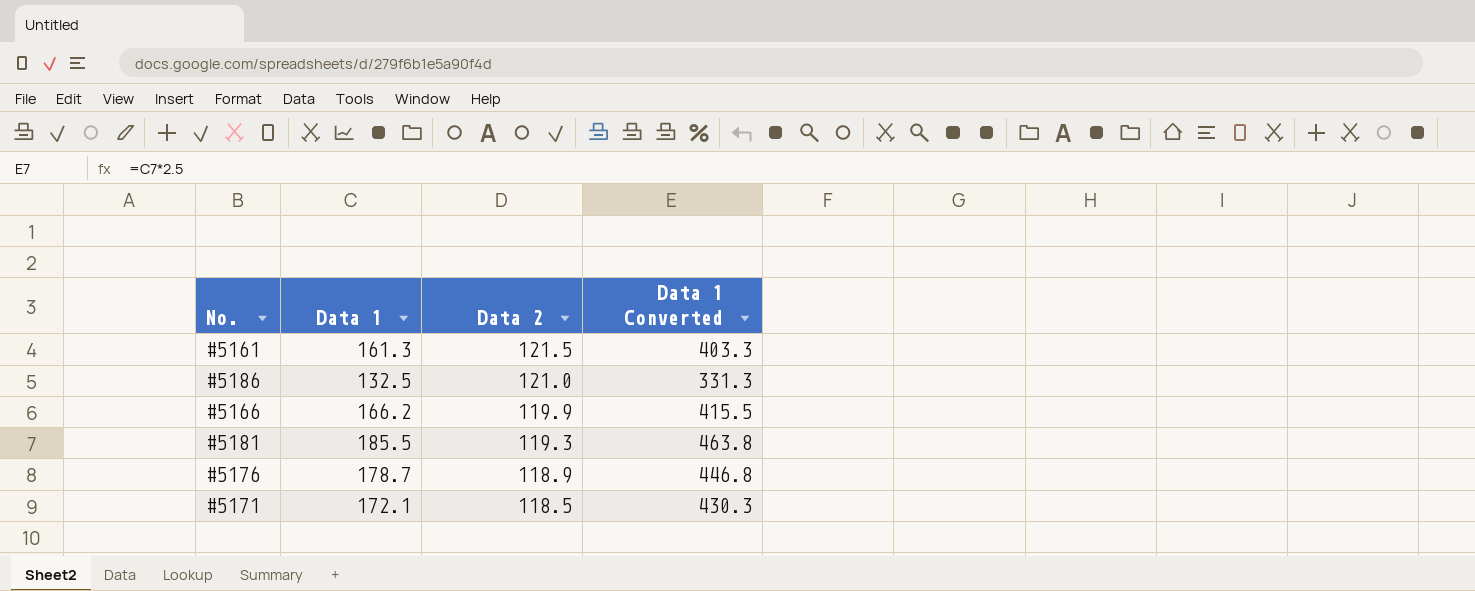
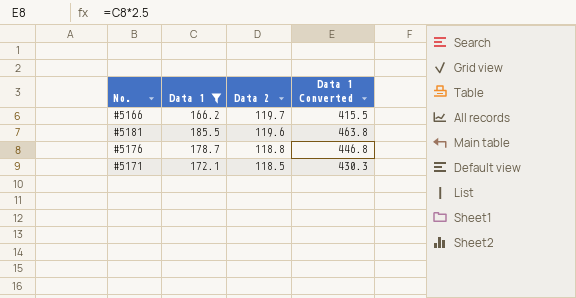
filter: none -> Data 1 >= 166.2
#5166 | Data 2: 119.9 -> 119.7
#5181 | Data 2: 119.3 -> 119.6
#5176 | Data 2: 118.9 -> 118.8

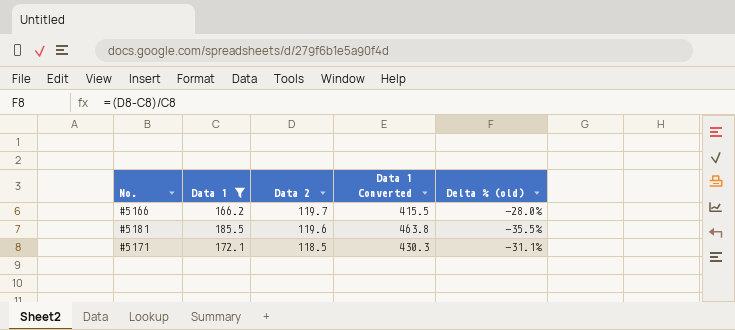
column Delta % (old) | formula: none -> ([Data 2] - [Data 1]) / [Data 1]
row #5176: 178.7 | 118.8 | 446.8 -> none

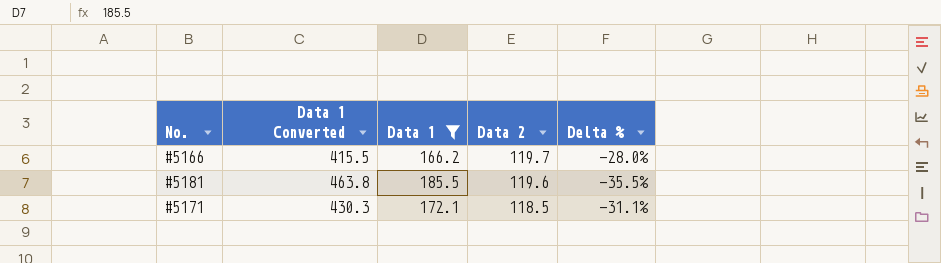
column Data 1 Converted | position: 4 -> 2
column name: Delta % (old) -> Delta %

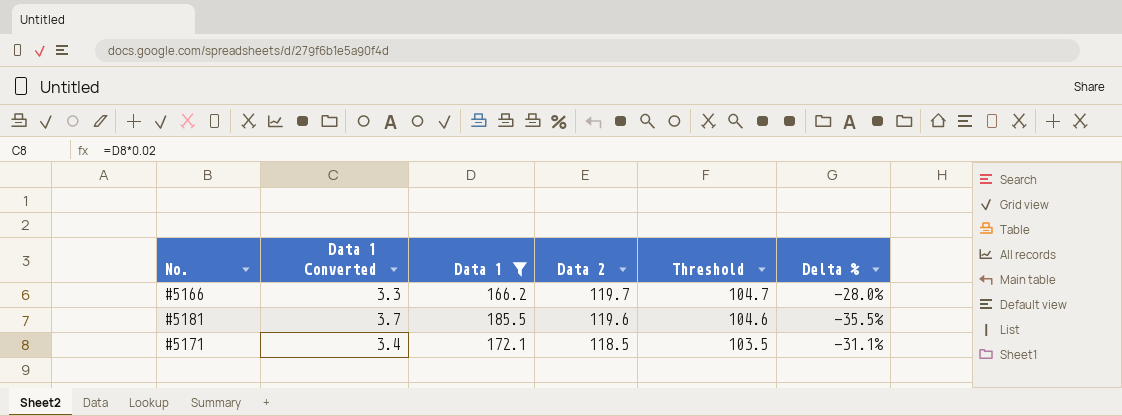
column Data 1 Converted | formula: [Data 1] * 2.5 -> [Data 1] * 0.02
column Threshold | formula: none -> [Data 2] - 15

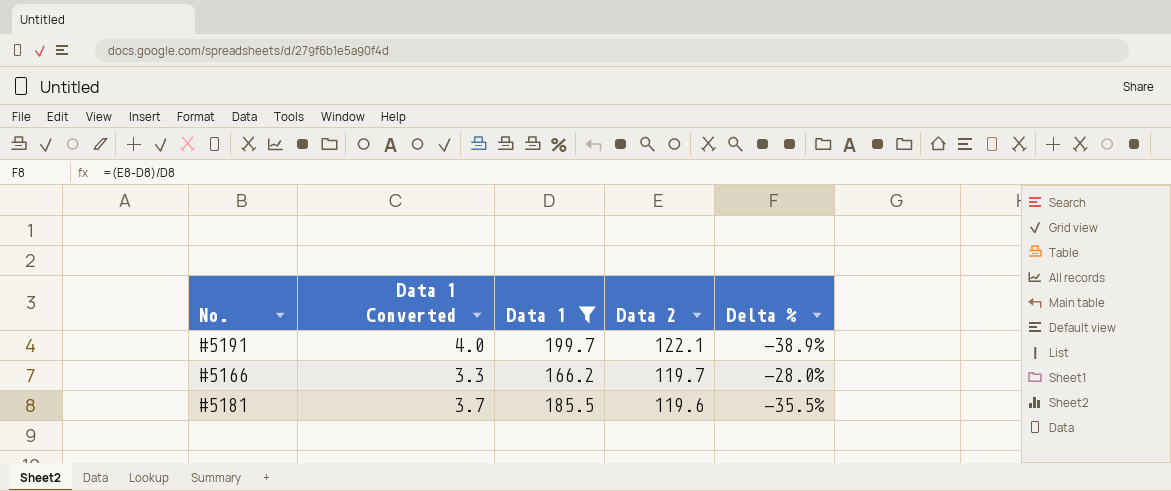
column Threshold | formula: [Data 2] - 15 -> none
row #5171: 3.4 | 172.1 | 118.5 | 103.5 | -31.1% -> none
row #5191: none -> 4.0 | 199.7 | 122.1 | -38.9%

